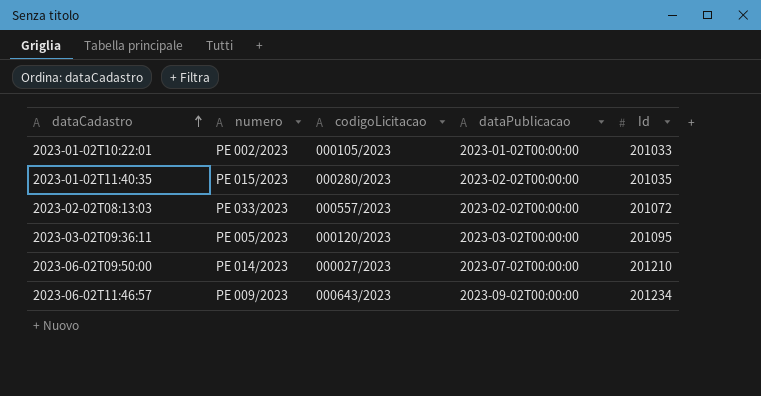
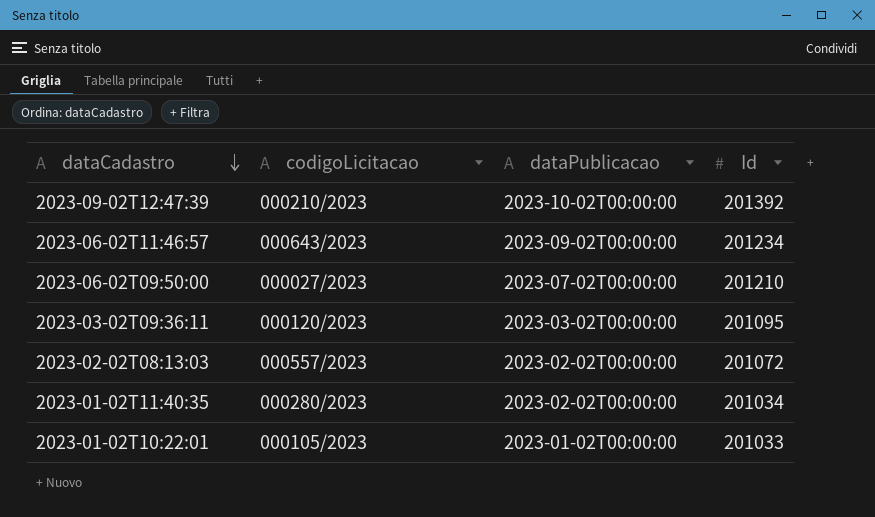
row order: dataCadastro ascending -> dataCadastro descending
column numero | position: 2 -> none
row 2023-09-02T12:47:39: none -> 000210/2023 | 2023-10-02T00:00:00 | 201392
2023-01-02T11:40:35 | Id: 201035 -> 201034

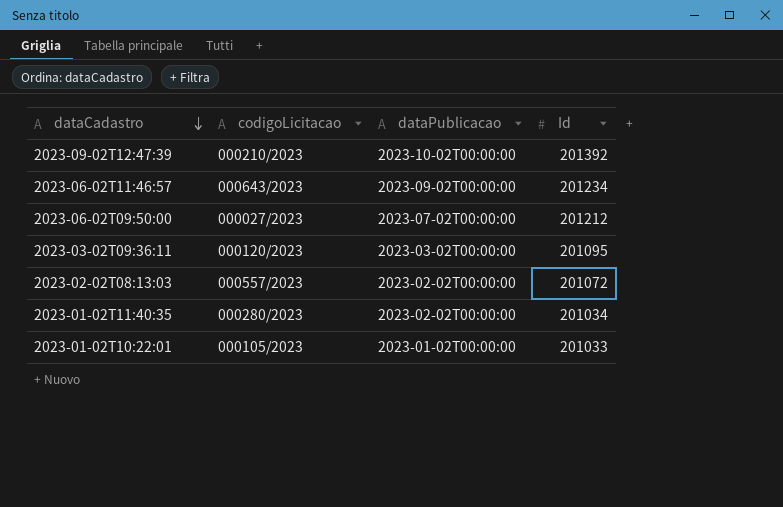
2023-06-02T09:50:00 | Id: 201210 -> 201212

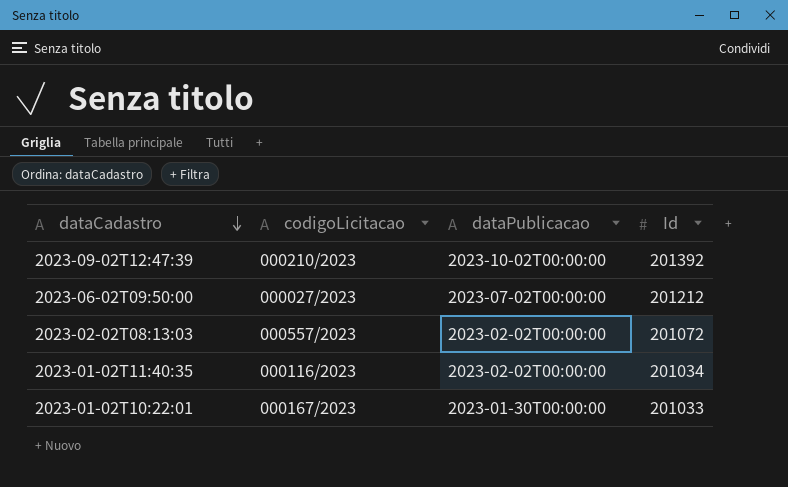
row 2023-06-02T11:46:57: 000643/2023 | 2023-09-02T00:00:00 | 201234 -> none
row 2023-03-02T09:36:11: 000120/2023 | 2023-03-02T00:00:00 | 201095 -> none
2023-01-02T11:40:35 | codigoLicitacao: 000280/2023 -> 000116/2023
2023-01-02T10:22:01 | codigoLicitacao: 000105/2023 -> 000167/2023
2023-01-02T10:22:01 | dataPublicacao: 2023-01-02T00:00:00 -> 2023-01-30T00:00:00

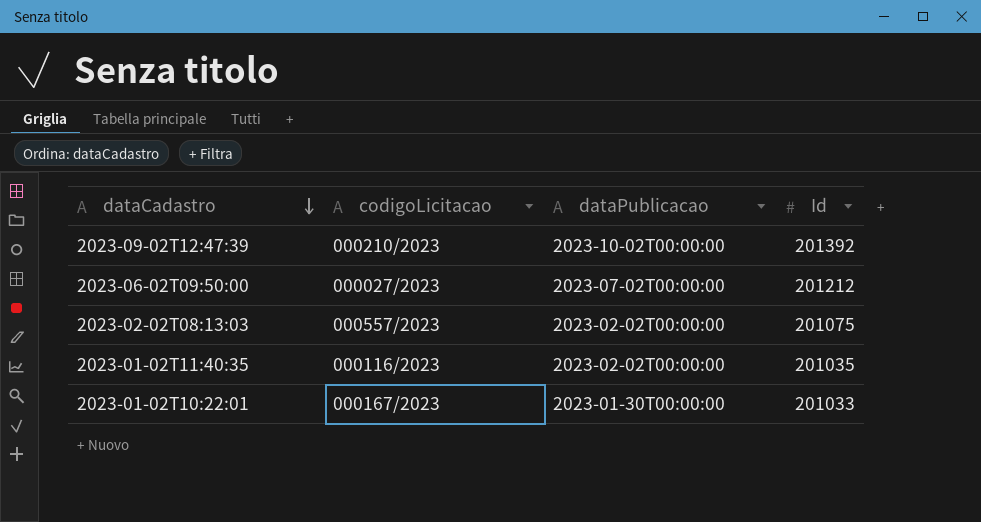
2023-02-02T08:13:03 | Id: 201072 -> 201075
2023-01-02T11:40:35 | Id: 201034 -> 201035

